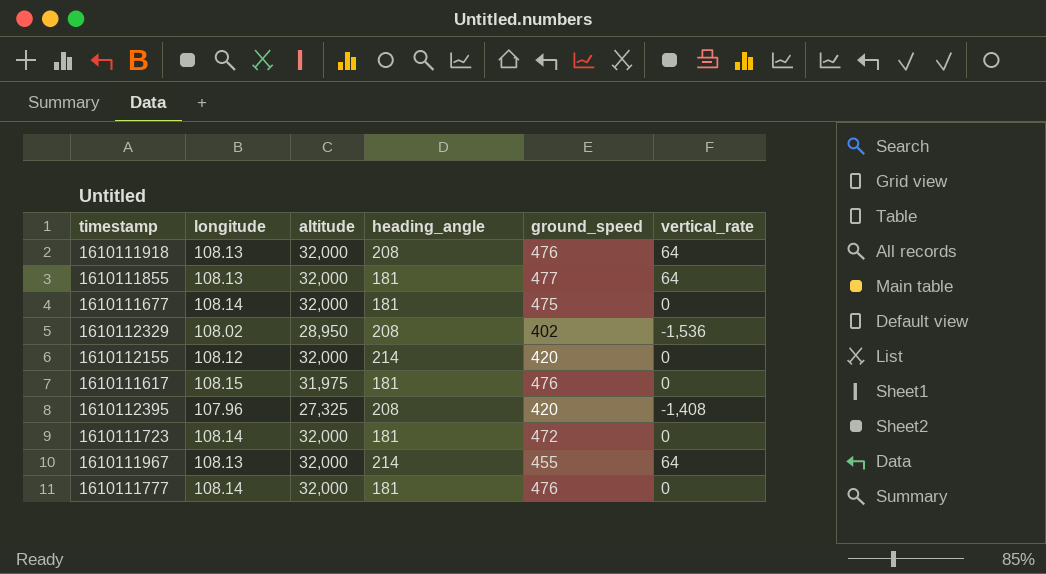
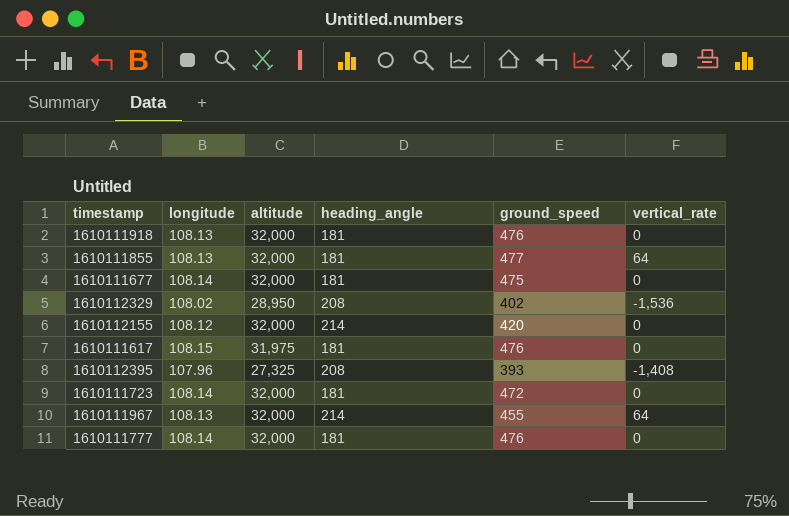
1610111918 | heading_angle: 208 -> 181
1610111918 | vertical_rate: 64 -> 0
1610112395 | ground_speed: 420 -> 393

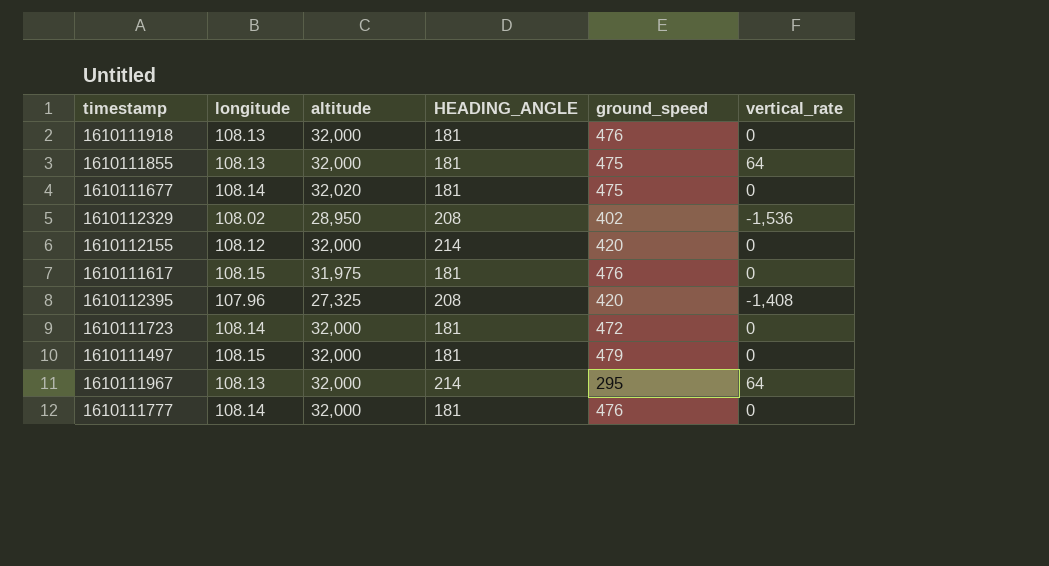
column name: heading_angle -> HEADING_ANGLE
1610111855 | ground_speed: 477 -> 475
1610111677 | altitude: 32,000 -> 32,020
1610112395 | ground_speed: 393 -> 420
row 1610111497: none -> 108.15 | 32,000 | 181 | 479 | 0
1610111967 | ground_speed: 455 -> 295

